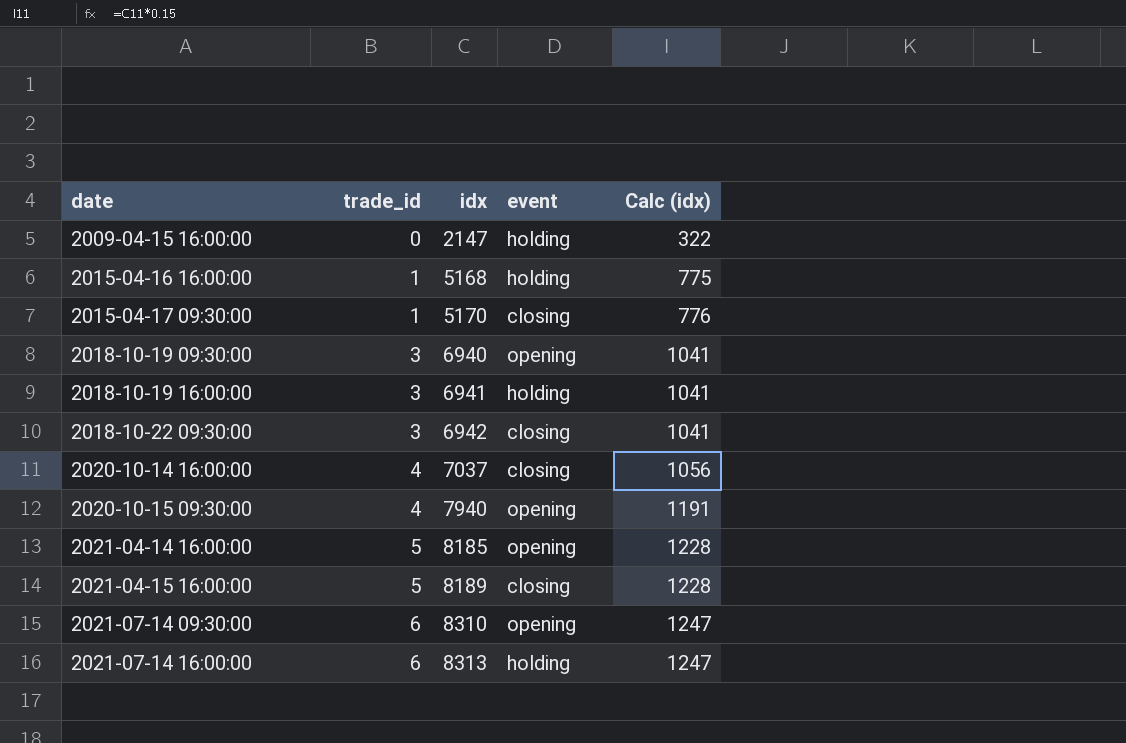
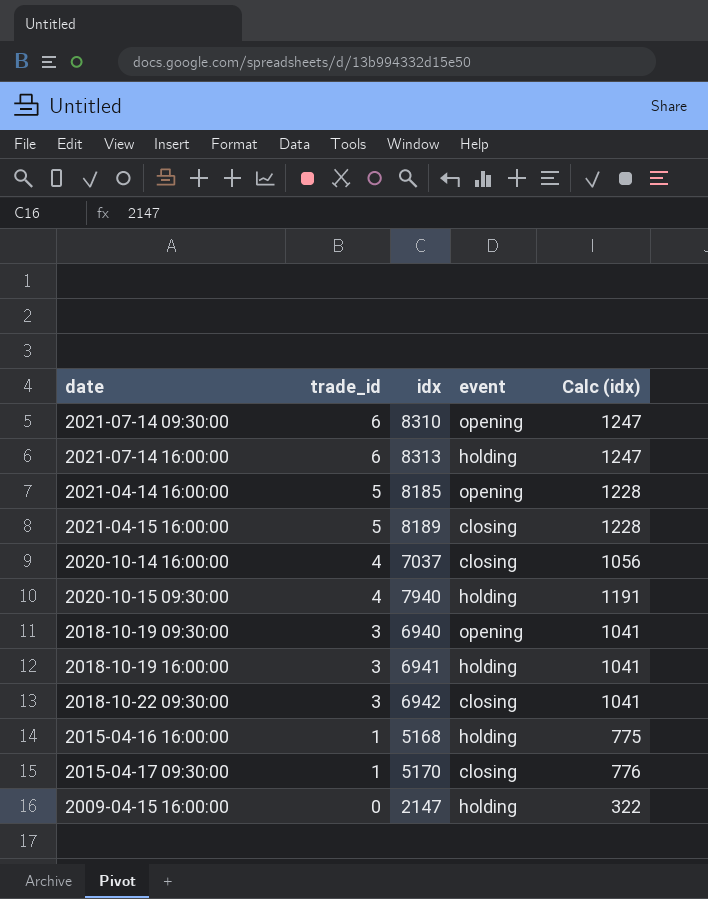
row order: date ascending -> trade_id descending
2020-10-15 09:30:00 | event: opening -> holding

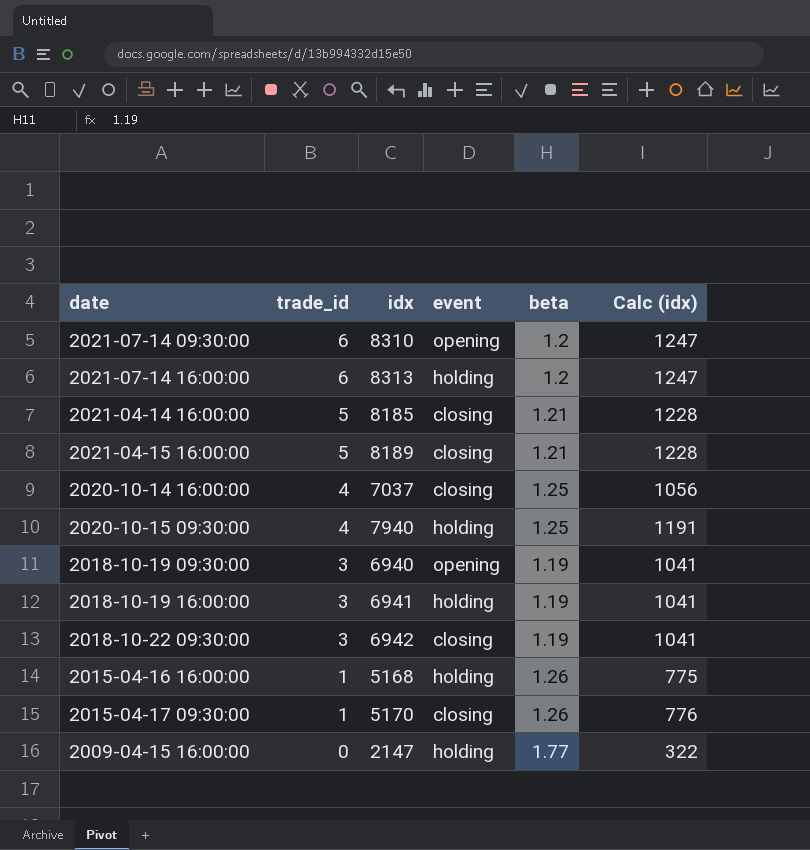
column beta | position: none -> 5
2021-04-14 16:00:00 | event: opening -> closing

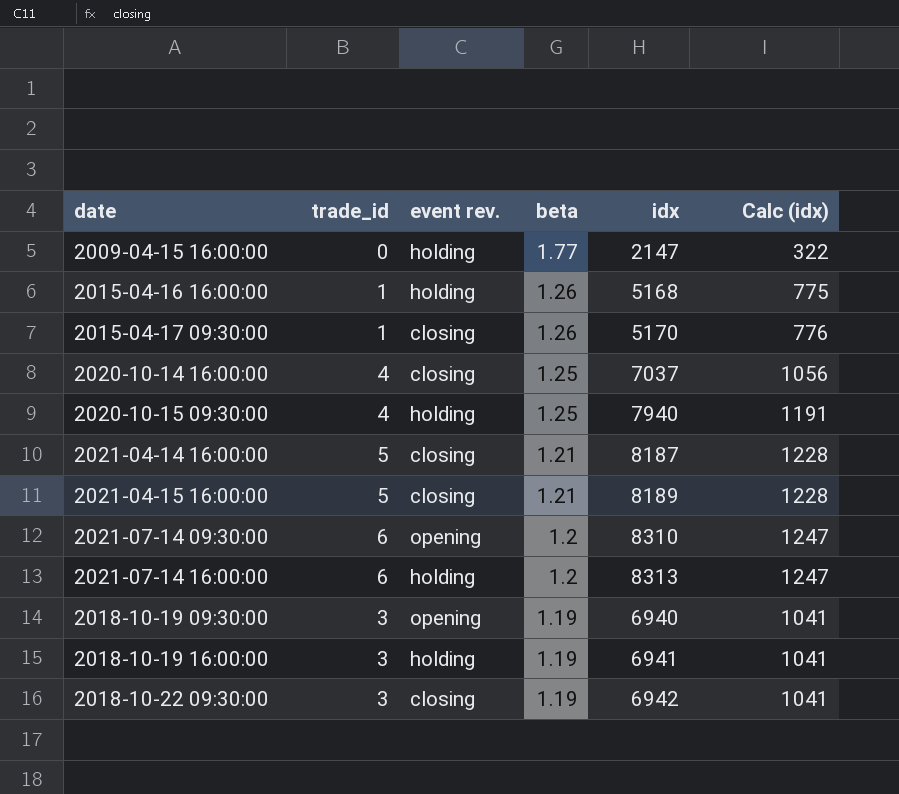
row order: trade_id descending -> beta descending
column name: event -> event rev.
column idx | position: 3 -> 5
2021-04-14 16:00:00 | idx: 8185 -> 8187

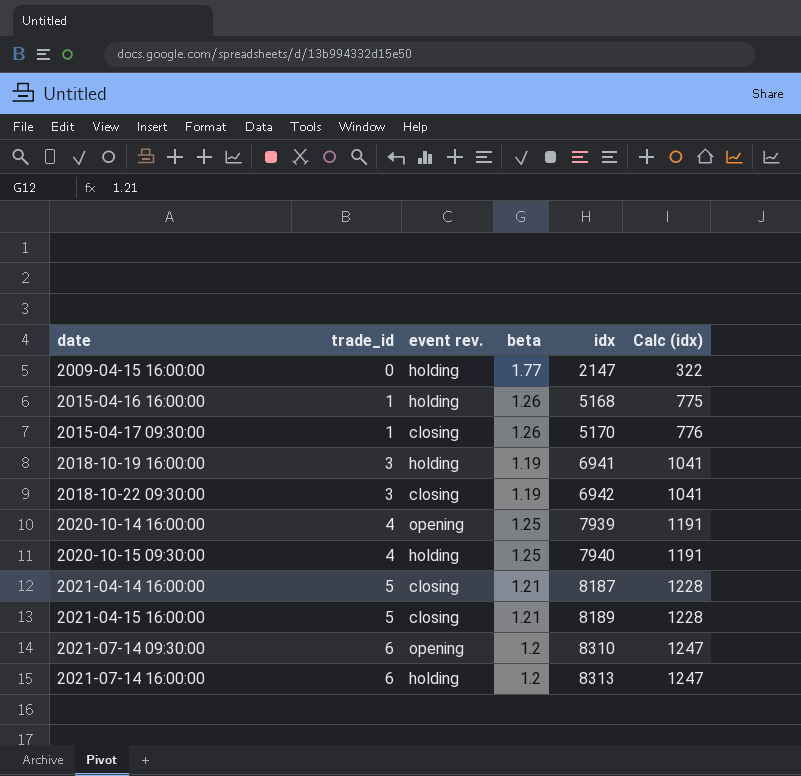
row order: beta descending -> date ascending
row 2018-10-19 09:30:00: 3 | opening | 1.19 | 6940 | 1041 -> none
2020-10-14 16:00:00 | event rev.: closing -> opening
2020-10-14 16:00:00 | idx: 7037 -> 7939
2020-10-14 16:00:00 | Calc (idx): 1056 -> 1191

